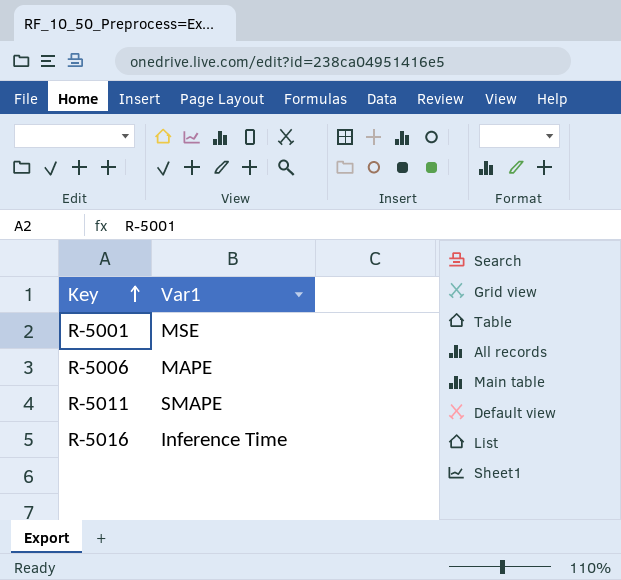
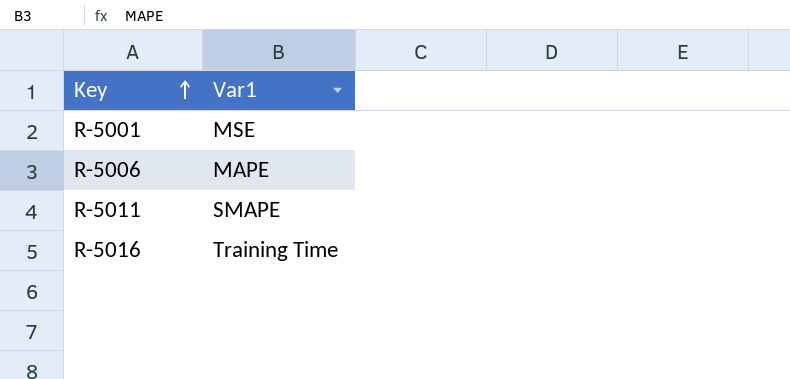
R-5016 | Var1: Inference Time -> Training Time

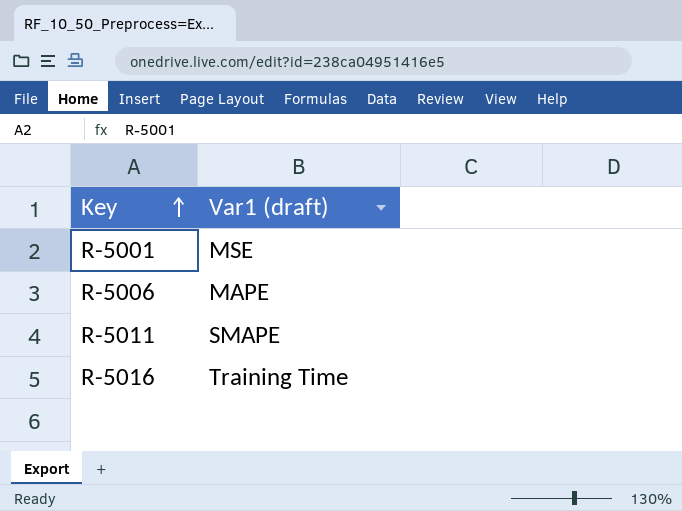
column name: Var1 -> Var1 (draft)

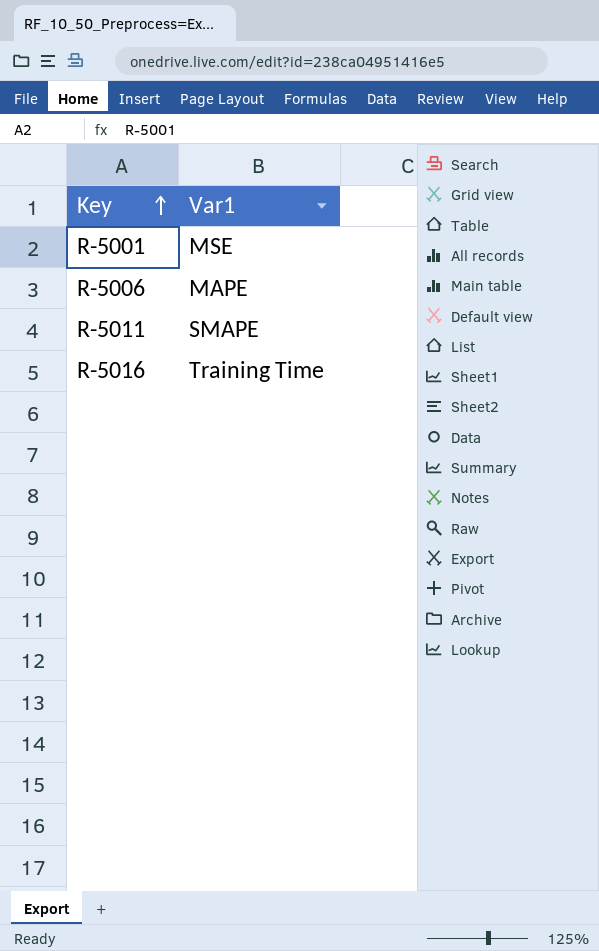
column name: Var1 (draft) -> Var1

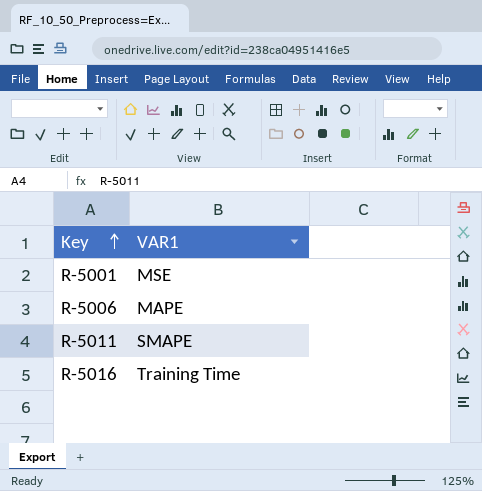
column name: Var1 -> VAR1

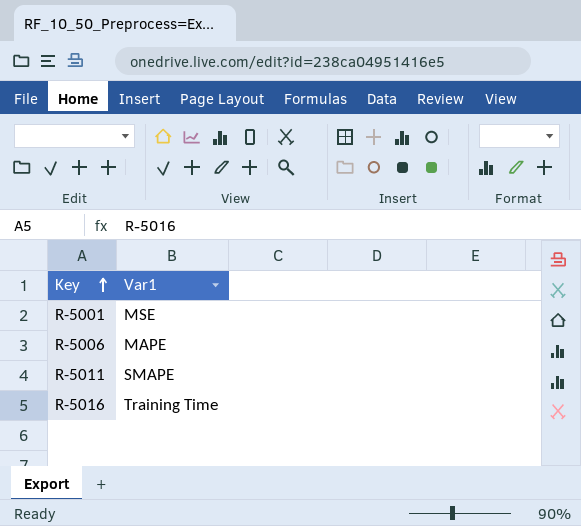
column name: VAR1 -> Var1

